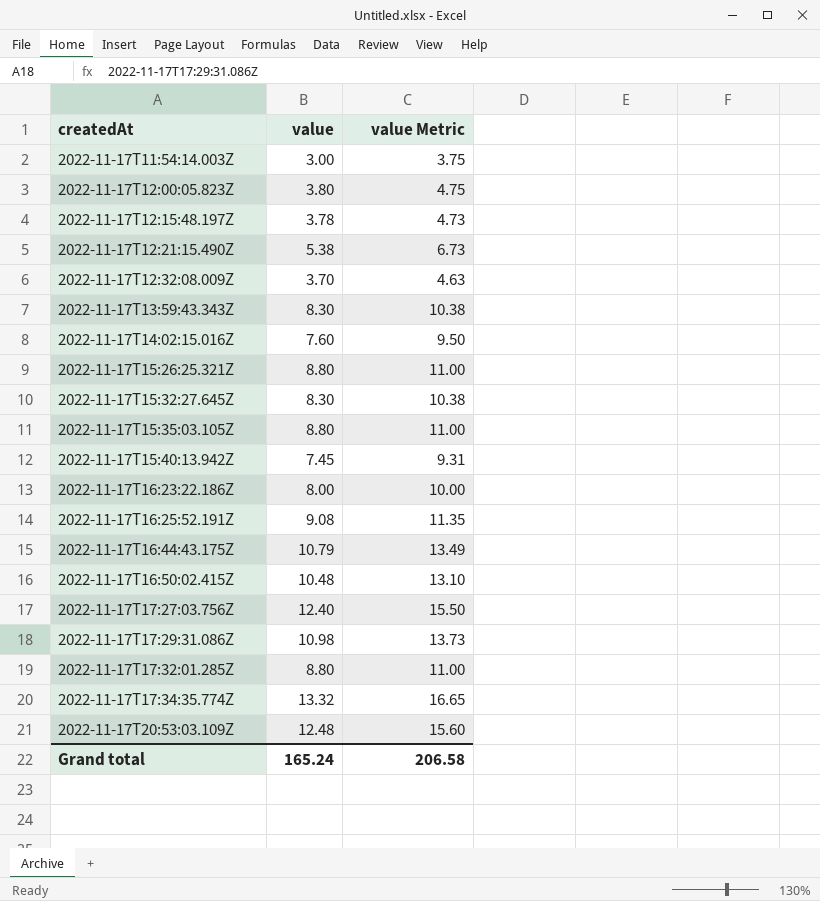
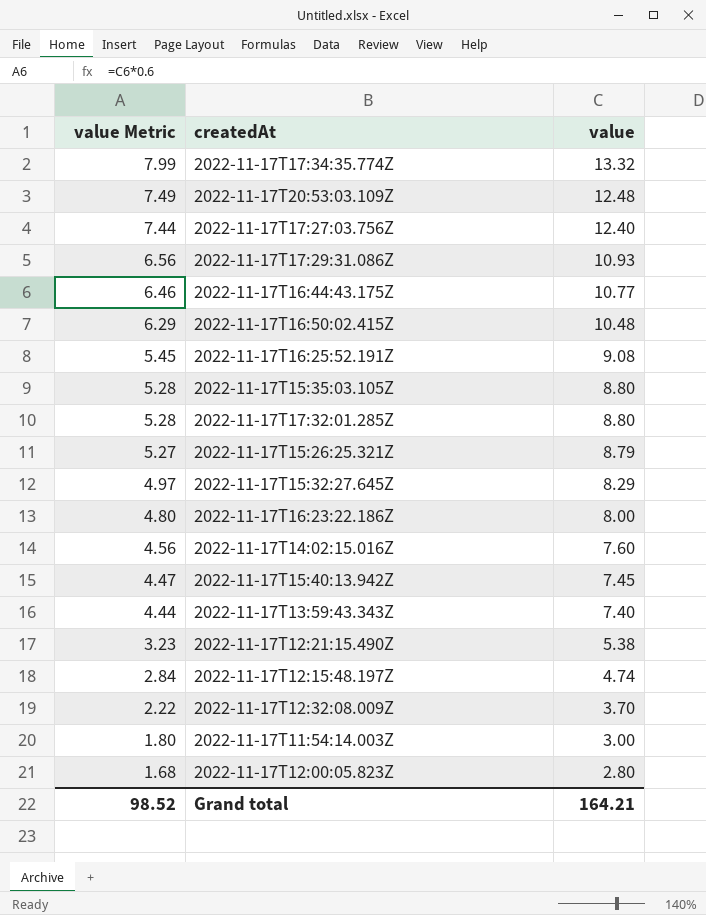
row order: createdAt ascending -> value Metric descending
column value Metric | formula: [value] * 1.25 -> [value] * 0.6
column value Metric | position: 3 -> 1
2022-11-17T17:29:31.086Z | value: 10.98 -> 10.93
2022-11-17T16:44:43.175Z | value: 10.79 -> 10.77
2022-11-17T15:26:25.321Z | value: 8.80 -> 8.79
2022-11-17T15:32:27.645Z | value: 8.30 -> 8.29
2022-11-17T13:59:43.343Z | value: 8.30 -> 7.40
2022-11-17T12:15:48.197Z | value: 3.78 -> 4.74
2022-11-17T12:00:05.823Z | value: 3.80 -> 2.80
Grand total | value Metric: 206.58 -> 98.52
Grand total | value: 165.24 -> 164.21

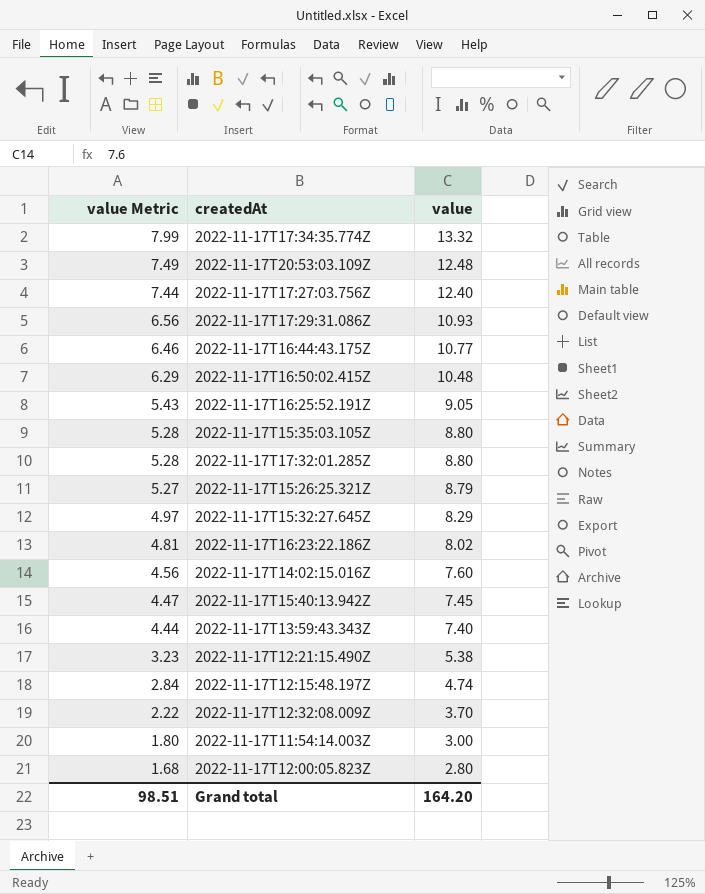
2022-11-17T16:25:52.191Z | value Metric: 5.45 -> 5.43
2022-11-17T16:25:52.191Z | value: 9.08 -> 9.05
2022-11-17T16:23:22.186Z | value Metric: 4.80 -> 4.81
2022-11-17T16:23:22.186Z | value: 8.00 -> 8.02
Grand total | value Metric: 98.52 -> 98.51
Grand total | value: 164.21 -> 164.20

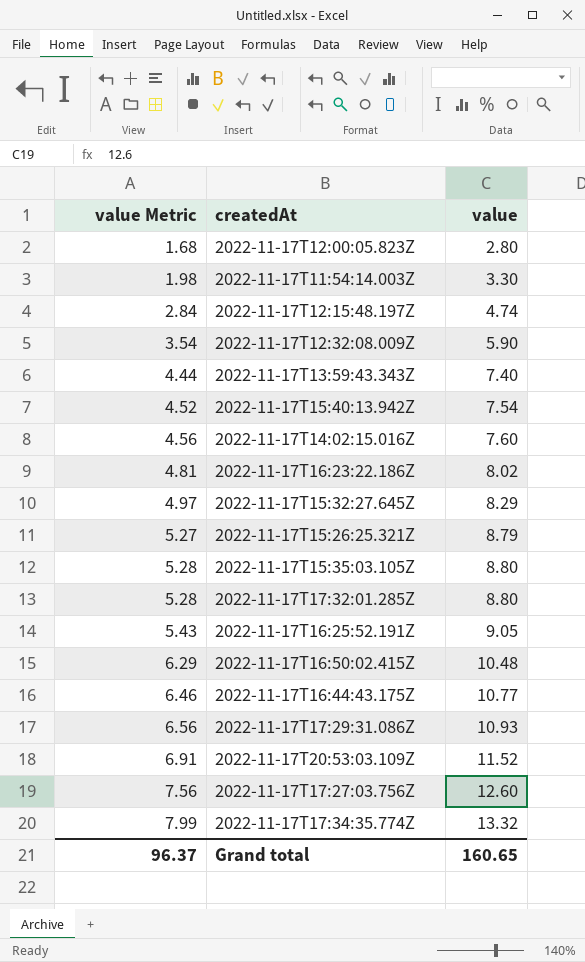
row order: value Metric descending -> value Metric ascending
row 2022-11-17T12:21:15.490Z: 3.23 | 5.38 -> none
2022-11-17T11:54:14.003Z | value Metric: 1.80 -> 1.98
2022-11-17T11:54:14.003Z | value: 3.00 -> 3.30
2022-11-17T12:32:08.009Z | value Metric: 2.22 -> 3.54
2022-11-17T12:32:08.009Z | value: 3.70 -> 5.90
2022-11-17T15:40:13.942Z | value Metric: 4.47 -> 4.52
2022-11-17T15:40:13.942Z | value: 7.45 -> 7.54
2022-11-17T20:53:03.109Z | value Metric: 7.49 -> 6.91
2022-11-17T20:53:03.109Z | value: 12.48 -> 11.52
2022-11-17T17:27:03.756Z | value Metric: 7.44 -> 7.56
2022-11-17T17:27:03.756Z | value: 12.40 -> 12.60
Grand total | value Metric: 98.51 -> 96.37
Grand total | value: 164.20 -> 160.65

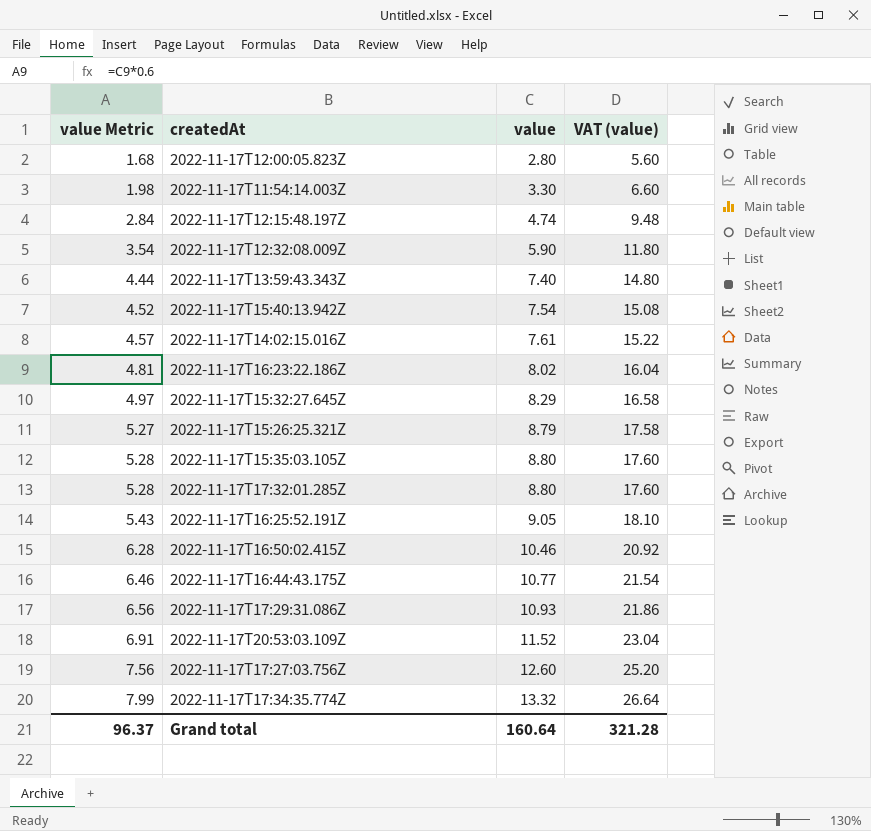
column VAT (value) | formula: none -> [value] * 2
2022-11-17T14:02:15.016Z | value Metric: 4.56 -> 4.57
2022-11-17T14:02:15.016Z | value: 7.60 -> 7.61
2022-11-17T16:50:02.415Z | value Metric: 6.29 -> 6.28
2022-11-17T16:50:02.415Z | value: 10.48 -> 10.46
Grand total | value: 160.65 -> 160.64

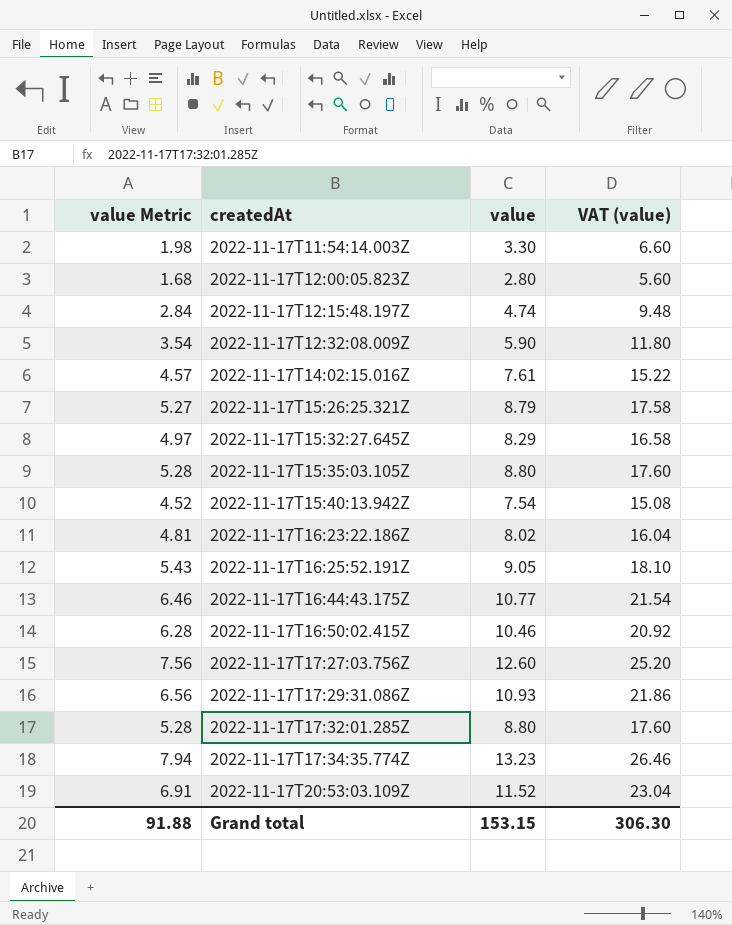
row order: value Metric ascending -> createdAt ascending
row 2022-11-17T13:59:43.343Z: 4.44 | 7.40 | 14.80 -> none
2022-11-17T17:34:35.774Z | value Metric: 7.99 -> 7.94
2022-11-17T17:34:35.774Z | value: 13.32 -> 13.23
2022-11-17T17:34:35.774Z | VAT (value): 26.64 -> 26.46
Grand total | value Metric: 96.37 -> 91.88
Grand total | value: 160.64 -> 153.15
Grand total | VAT (value): 321.28 -> 306.30

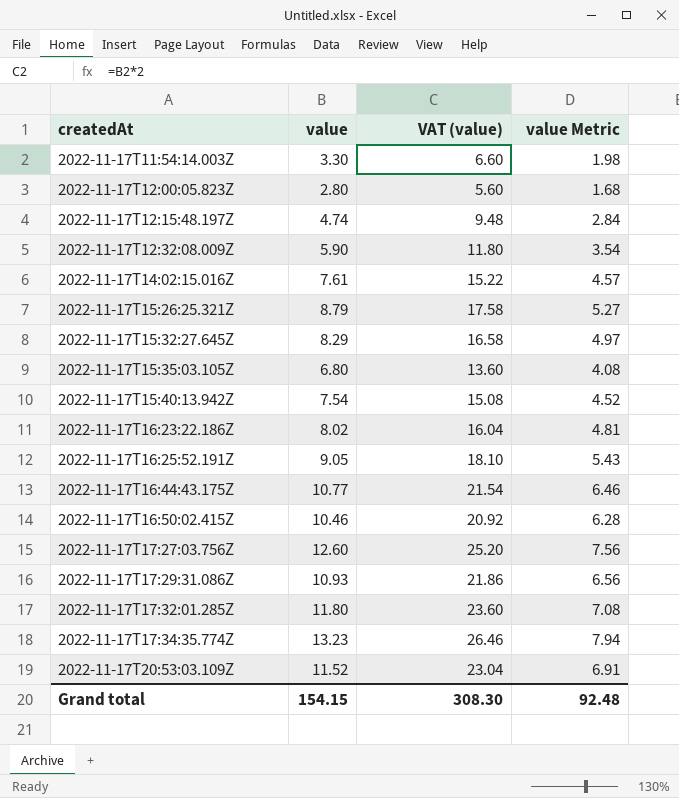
column value Metric | position: 1 -> 4
2022-11-17T15:35:03.105Z | value: 8.80 -> 6.80
2022-11-17T15:35:03.105Z | VAT (value): 17.60 -> 13.60
2022-11-17T15:35:03.105Z | value Metric: 5.28 -> 4.08
2022-11-17T17:32:01.285Z | value: 8.80 -> 11.80
2022-11-17T17:32:01.285Z | VAT (value): 17.60 -> 23.60
2022-11-17T17:32:01.285Z | value Metric: 5.28 -> 7.08
Grand total | value: 153.15 -> 154.15
Grand total | VAT (value): 306.30 -> 308.30
Grand total | value Metric: 91.88 -> 92.48

